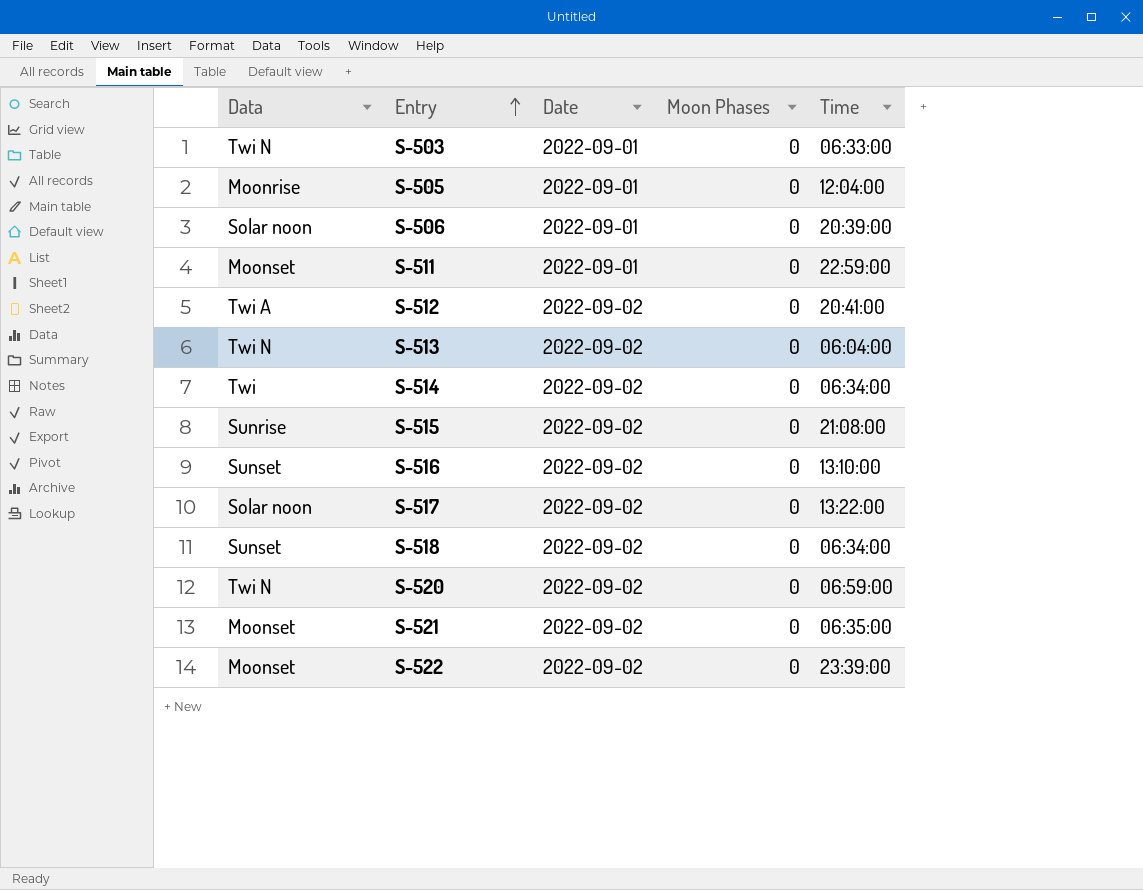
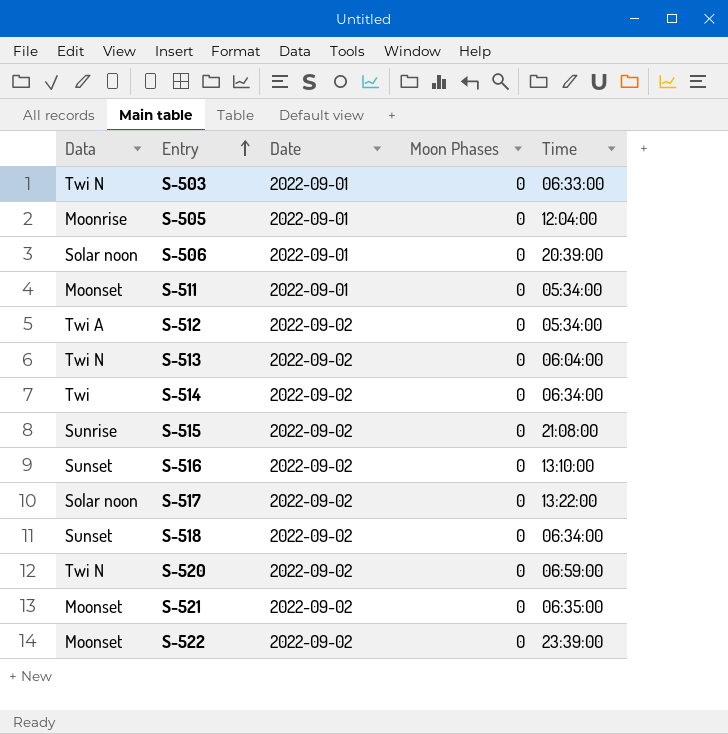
S-511 | Time: 22:59:00 -> 05:34:00
S-512 | Time: 20:41:00 -> 05:34:00

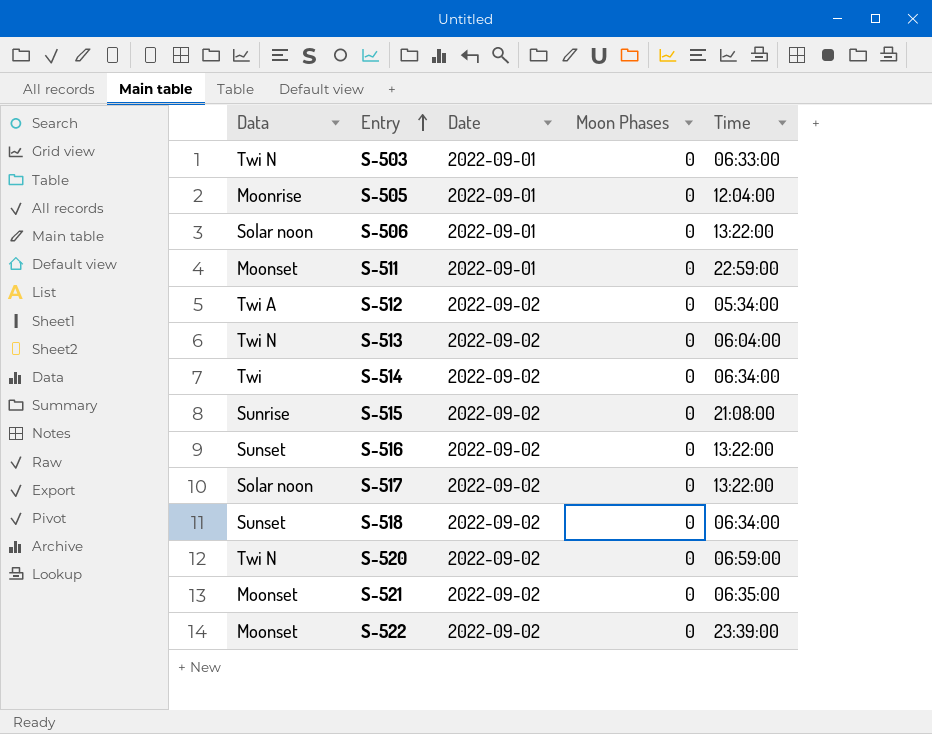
S-506 | Time: 20:39:00 -> 13:22:00
S-511 | Time: 05:34:00 -> 22:59:00
S-516 | Time: 13:10:00 -> 13:22:00

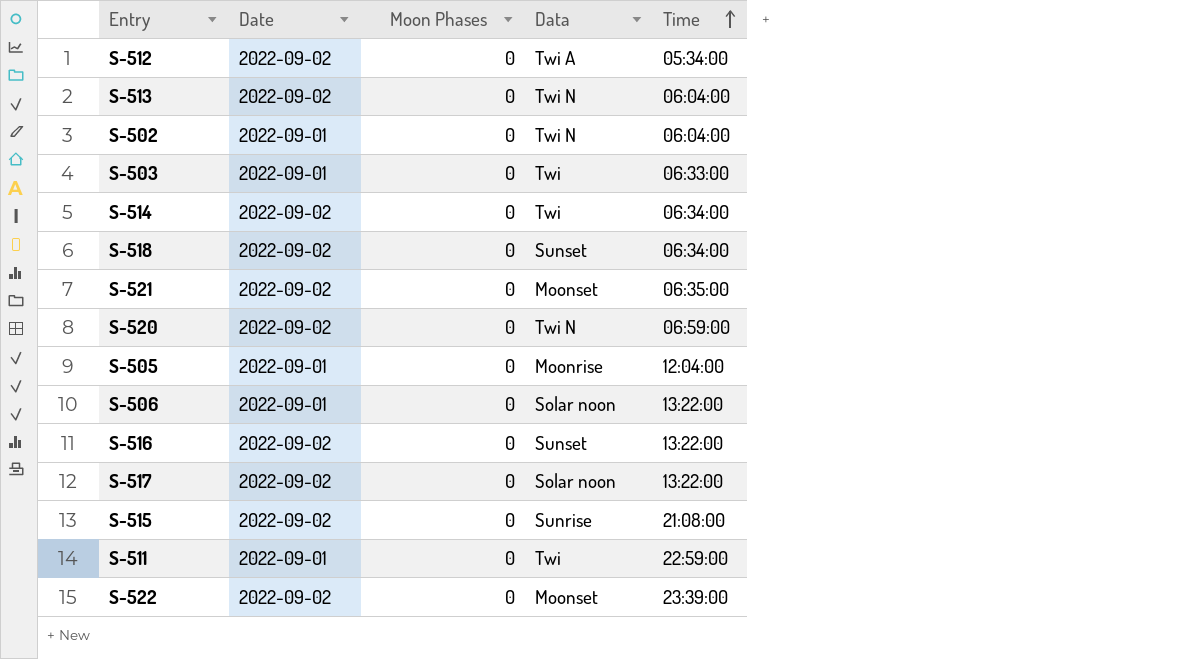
row order: Entry ascending -> Time ascending
column Data | position: 1 -> 4
row S-502: none -> 2022-09-01 | 0 | Twi N | 06:04:00
S-503 | Data: Twi N -> Twi
S-511 | Data: Moonset -> Twi

